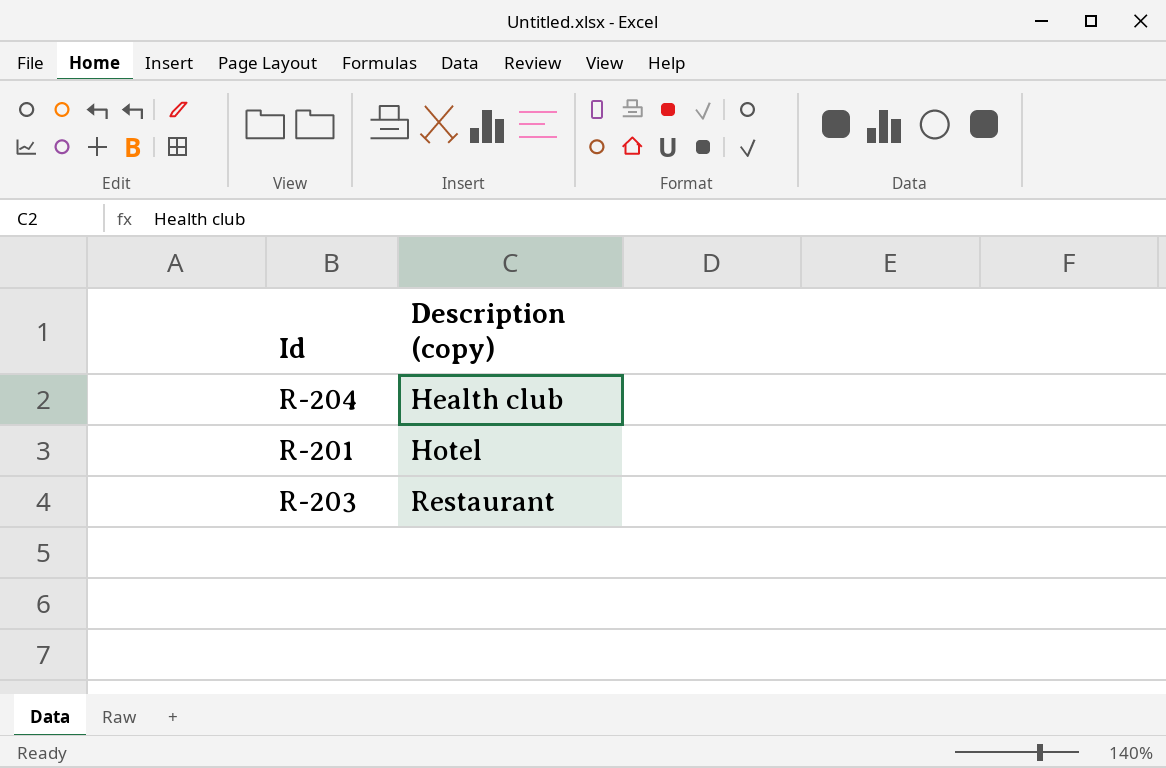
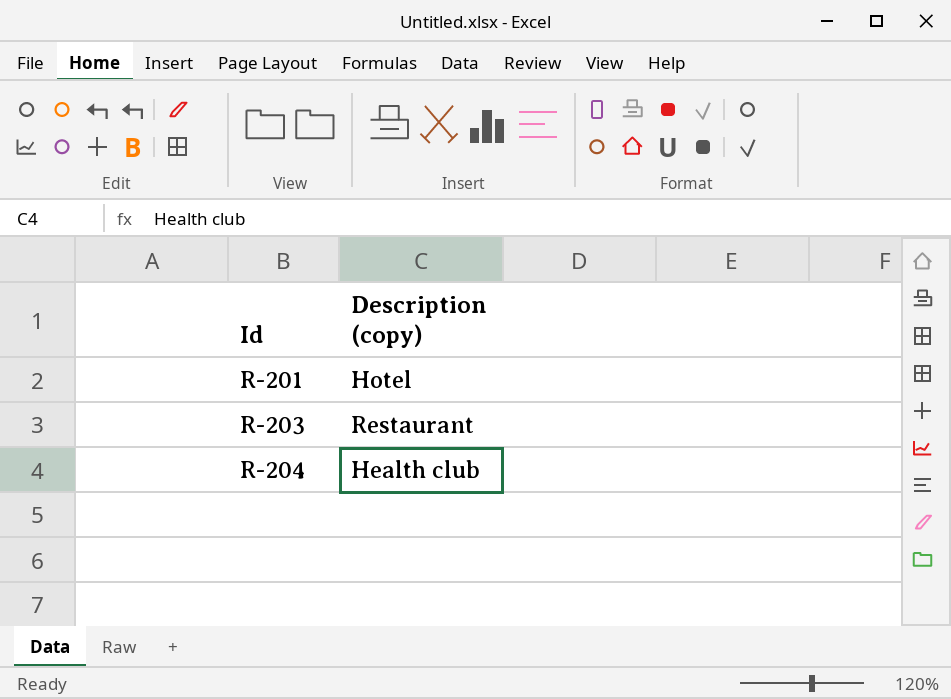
row order: Description (copy) ascending -> Id ascending

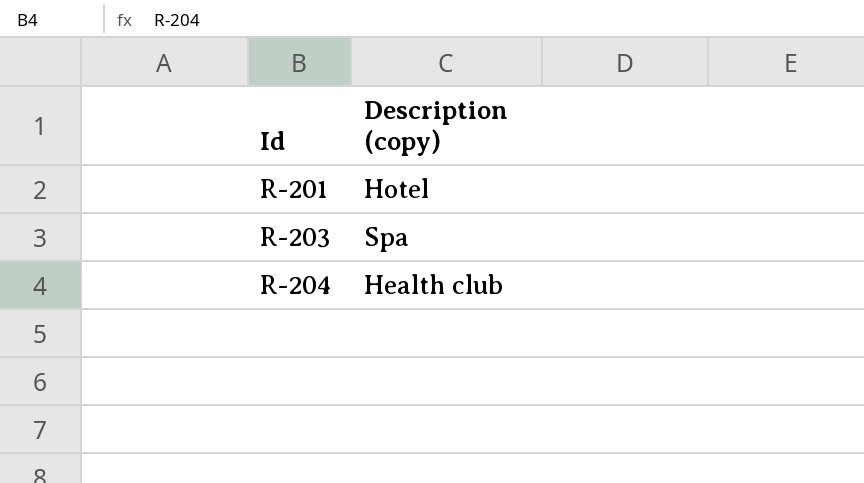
R-203 | Description (copy): Restaurant -> Spa

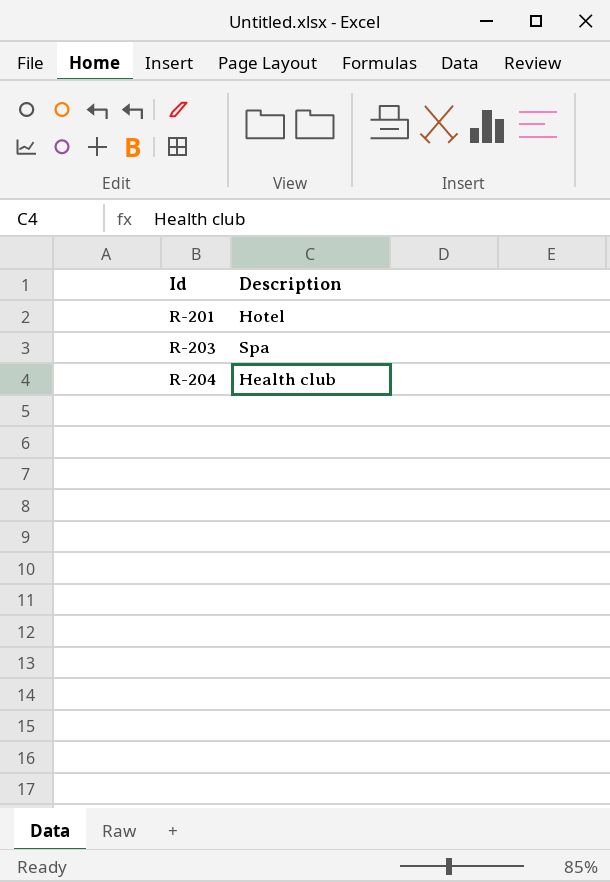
column name: Description (copy) -> Description

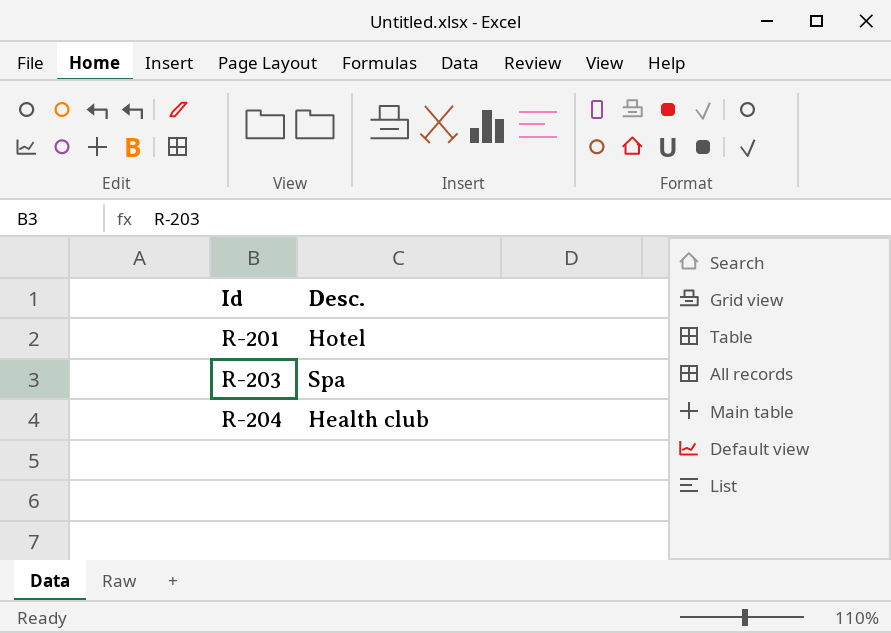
column name: Description -> Desc.

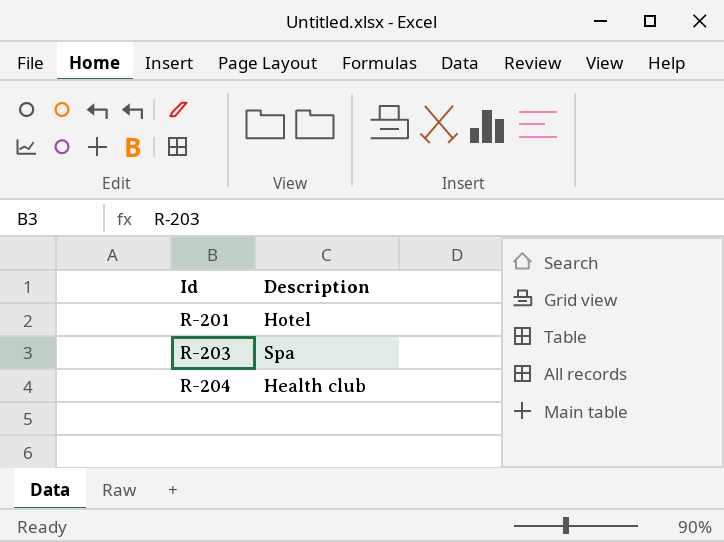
column name: Desc. -> Description

